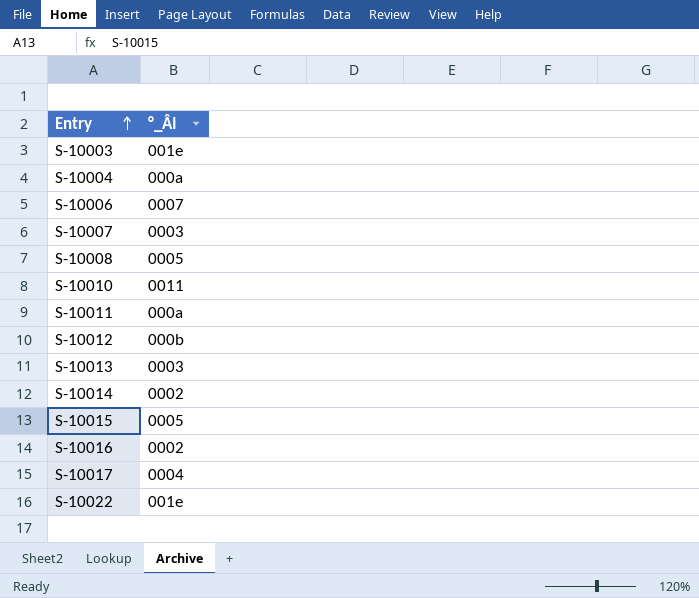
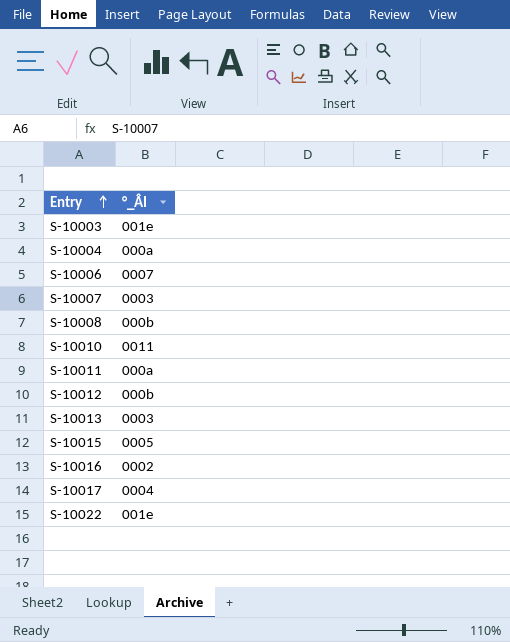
row S-10014: 0002 -> none
S-10008 | °_ÂI: 0005 -> 000b

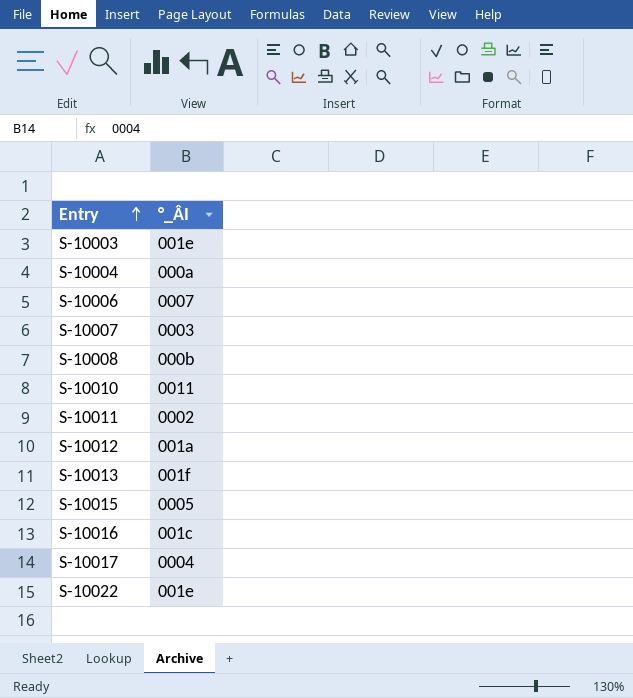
S-10011 | °_ÂI: 000a -> 0002
S-10012 | °_ÂI: 000b -> 001a
S-10013 | °_ÂI: 0003 -> 001f
S-10016 | °_ÂI: 0002 -> 001c

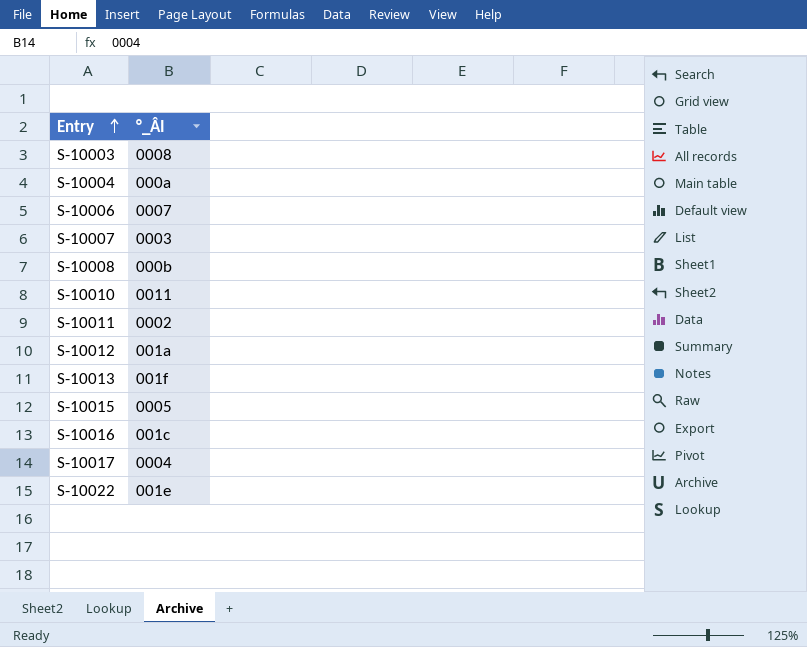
S-10003 | °_ÂI: 001e -> 0008

